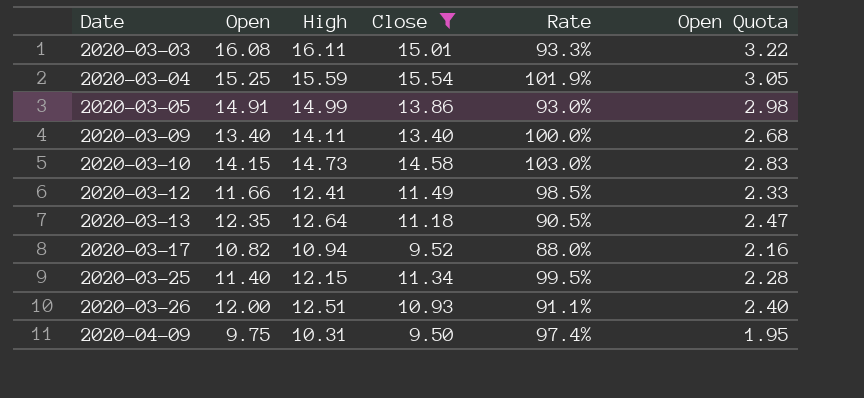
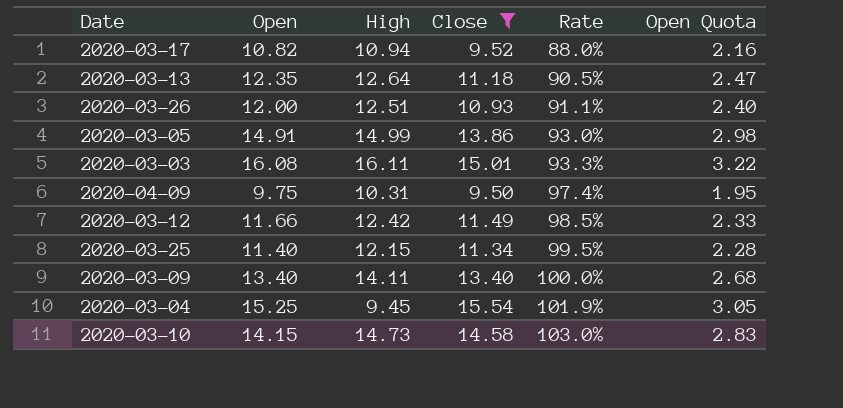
row order: Date ascending -> Rate ascending
2020-03-12 | High: 12.41 -> 12.42
2020-03-04 | High: 15.59 -> 9.45

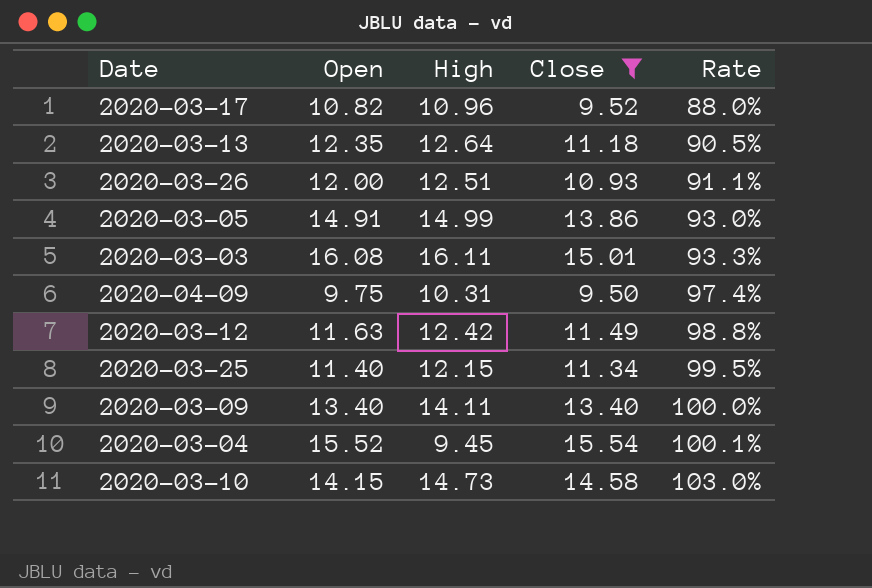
column Open Quota | formula: [Open] * 0.2 -> none
2020-03-17 | High: 10.94 -> 10.96
2020-03-12 | Open: 11.66 -> 11.63
2020-03-12 | Rate: 98.5% -> 98.8%
2020-03-04 | Open: 15.25 -> 15.52
2020-03-04 | Rate: 101.9% -> 100.1%

